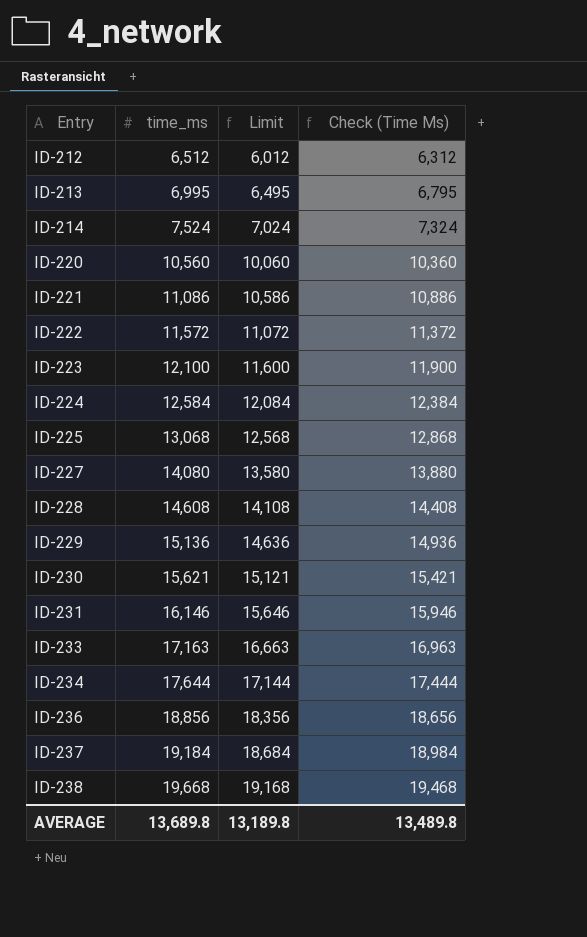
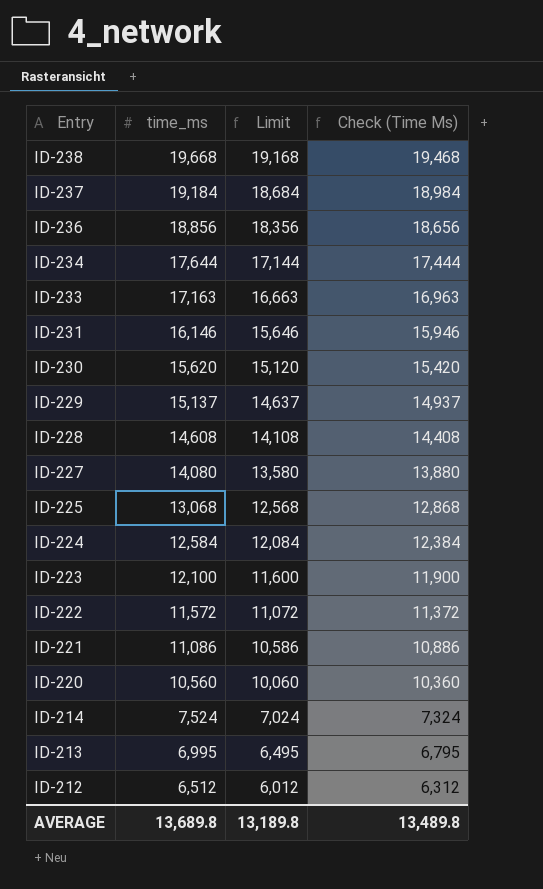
row order: Entry ascending -> Entry descending
ID-230 | time_ms: 15,621 -> 15,620
ID-230 | Limit: 15,121 -> 15,120
ID-230 | Check (Time Ms): 15,421 -> 15,420
ID-229 | time_ms: 15,136 -> 15,137
ID-229 | Limit: 14,636 -> 14,637
ID-229 | Check (Time Ms): 14,936 -> 14,937

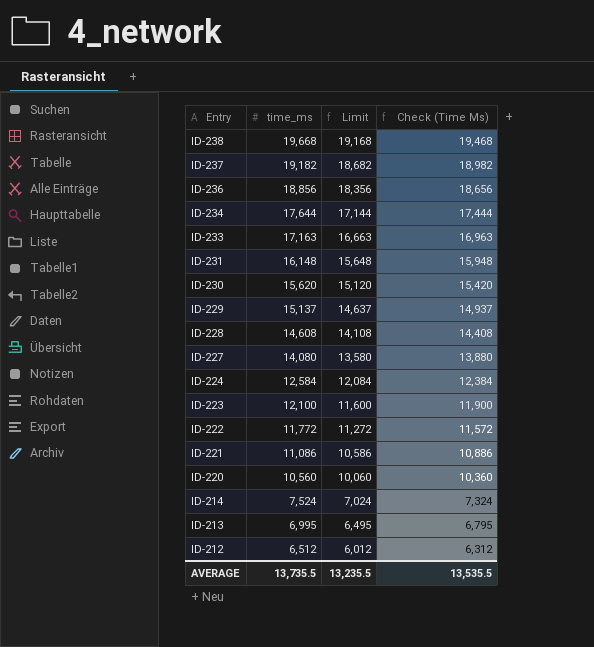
row ID-225: 13,068 | 12,568 | 12,868 -> none
ID-237 | time_ms: 19,184 -> 19,182
ID-237 | Limit: 18,684 -> 18,682
ID-237 | Check (Time Ms): 18,984 -> 18,982
ID-231 | time_ms: 16,146 -> 16,148
ID-231 | Limit: 15,646 -> 15,648
ID-231 | Check (Time Ms): 15,946 -> 15,948
ID-222 | time_ms: 11,572 -> 11,772
ID-222 | Limit: 11,072 -> 11,272
ID-222 | Check (Time Ms): 11,372 -> 11,572
AVERAGE | time_ms: 13,689.8 -> 13,735.5
AVERAGE | Limit: 13,189.8 -> 13,235.5
AVERAGE | Check (Time Ms): 13,489.8 -> 13,535.5

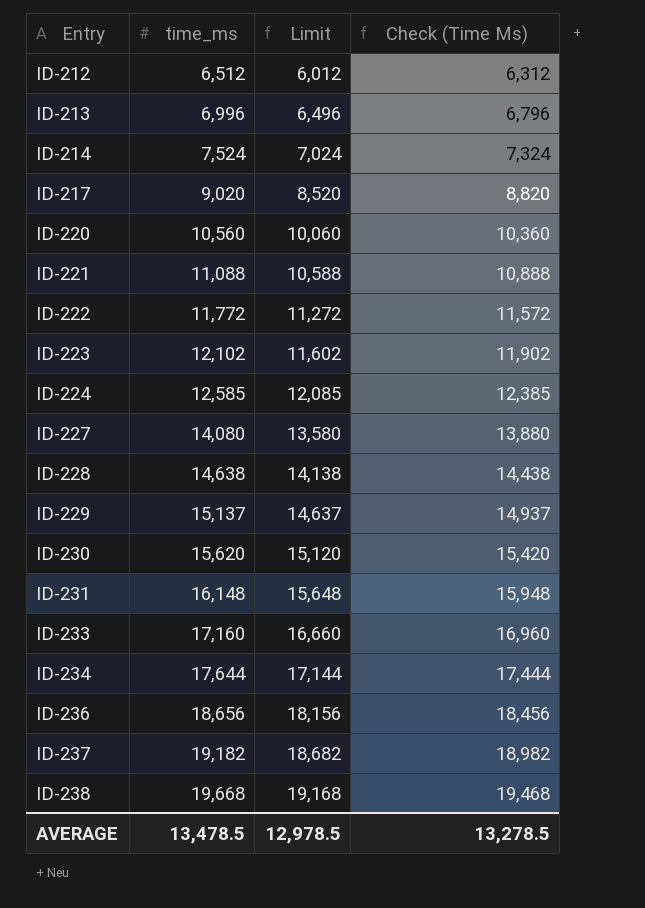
row order: Entry descending -> Entry ascending
ID-213 | time_ms: 6,995 -> 6,996
ID-213 | Limit: 6,495 -> 6,496
ID-213 | Check (Time Ms): 6,795 -> 6,796
row ID-217: none -> 9,020 | 8,520 | 8,820
ID-221 | time_ms: 11,086 -> 11,088
ID-221 | Limit: 10,586 -> 10,588
ID-221 | Check (Time Ms): 10,886 -> 10,888
ID-223 | time_ms: 12,100 -> 12,102
ID-223 | Limit: 11,600 -> 11,602
ID-223 | Check (Time Ms): 11,900 -> 11,902
ID-224 | time_ms: 12,584 -> 12,585
ID-224 | Limit: 12,084 -> 12,085
ID-224 | Check (Time Ms): 12,384 -> 12,385
ID-228 | time_ms: 14,608 -> 14,638
ID-228 | Limit: 14,108 -> 14,138
ID-228 | Check (Time Ms): 14,408 -> 14,438
ID-233 | time_ms: 17,163 -> 17,160
ID-233 | Limit: 16,663 -> 16,660
ID-233 | Check (Time Ms): 16,963 -> 16,960
ID-236 | time_ms: 18,856 -> 18,656
ID-236 | Limit: 18,356 -> 18,156
ID-236 | Check (Time Ms): 18,656 -> 18,456
AVERAGE | time_ms: 13,735.5 -> 13,478.5
AVERAGE | Limit: 13,235.5 -> 12,978.5
AVERAGE | Check (Time Ms): 13,535.5 -> 13,278.5

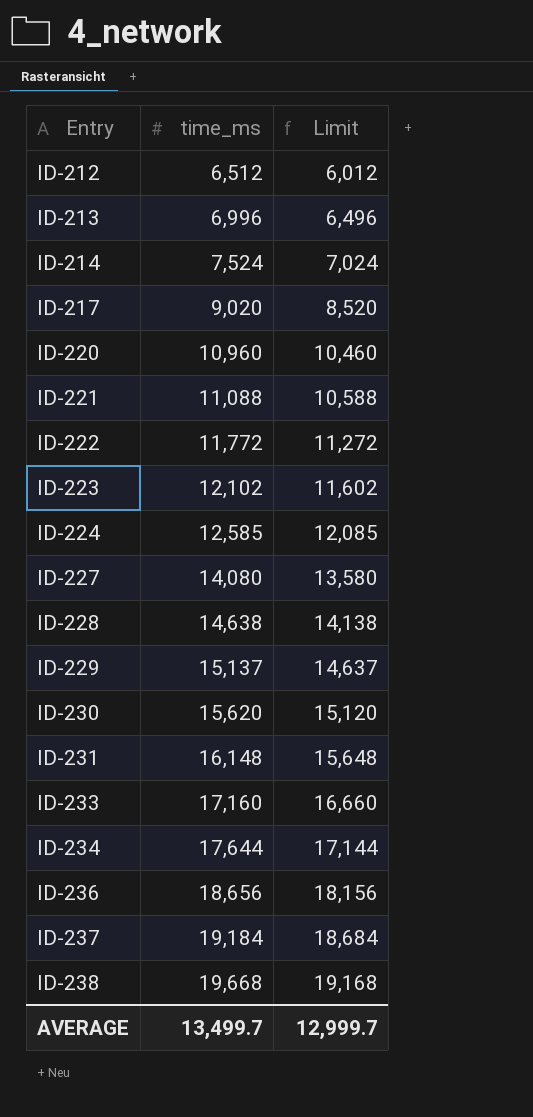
column Check (Time Ms) | formula: [time_ms] - 200 -> none
ID-220 | time_ms: 10,560 -> 10,960
ID-220 | Limit: 10,060 -> 10,460
ID-237 | time_ms: 19,182 -> 19,184
ID-237 | Limit: 18,682 -> 18,684
AVERAGE | time_ms: 13,478.5 -> 13,499.7
AVERAGE | Limit: 12,978.5 -> 12,999.7

